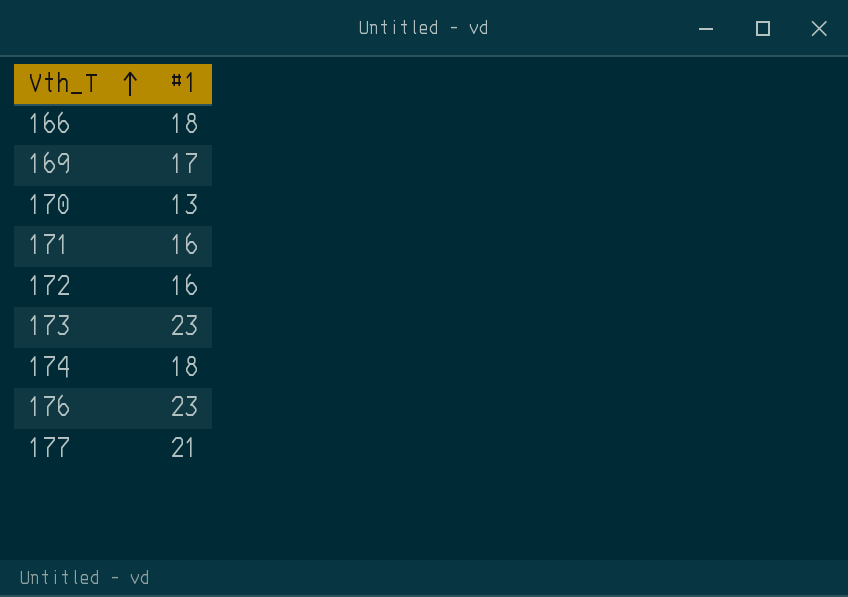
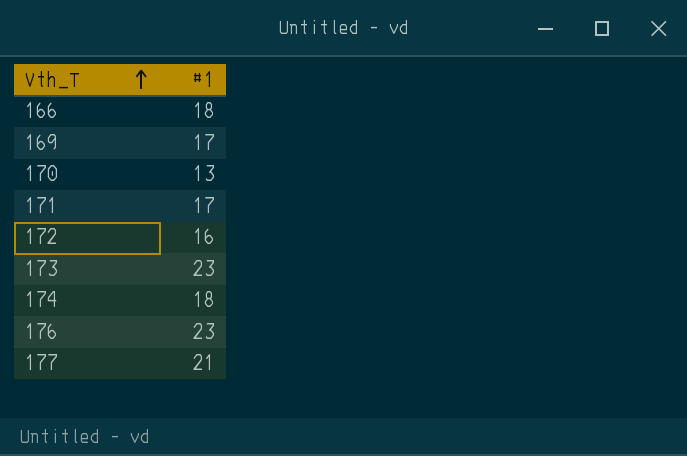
171 | #1: 16 -> 17

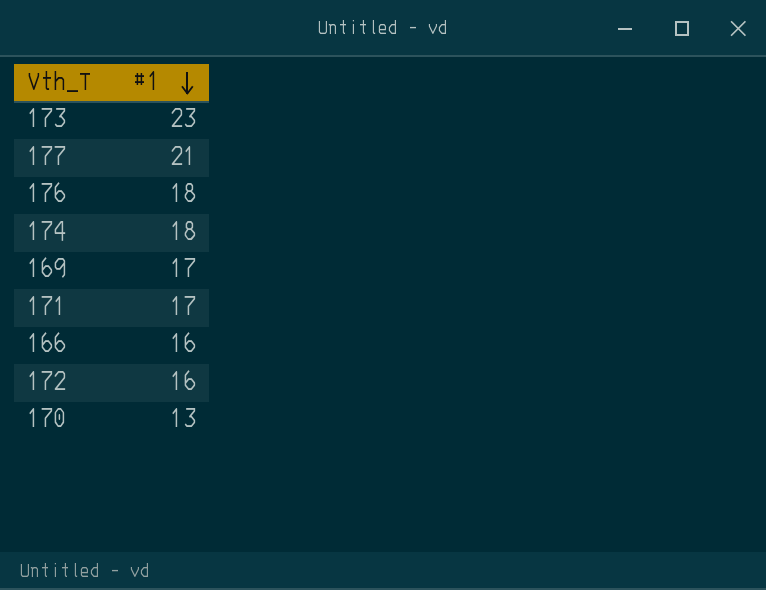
row order: Vth_T ascending -> #1 descending
176 | #1: 23 -> 18
166 | #1: 18 -> 16

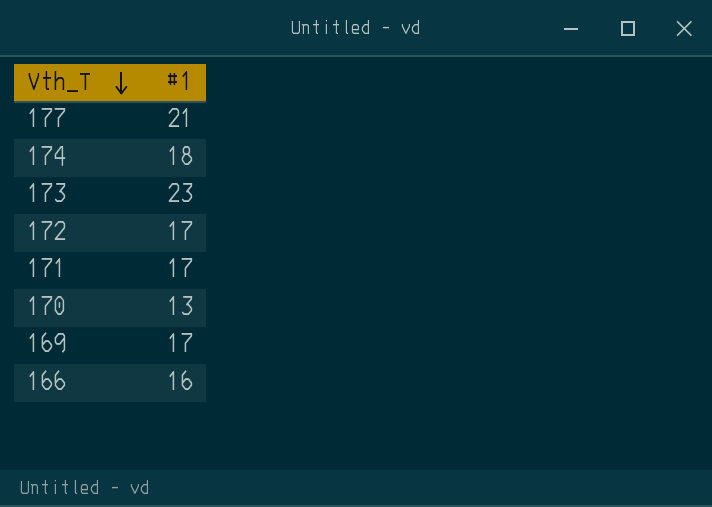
row order: #1 descending -> Vth_T descending
row 176: 18 -> none
172 | #1: 16 -> 17

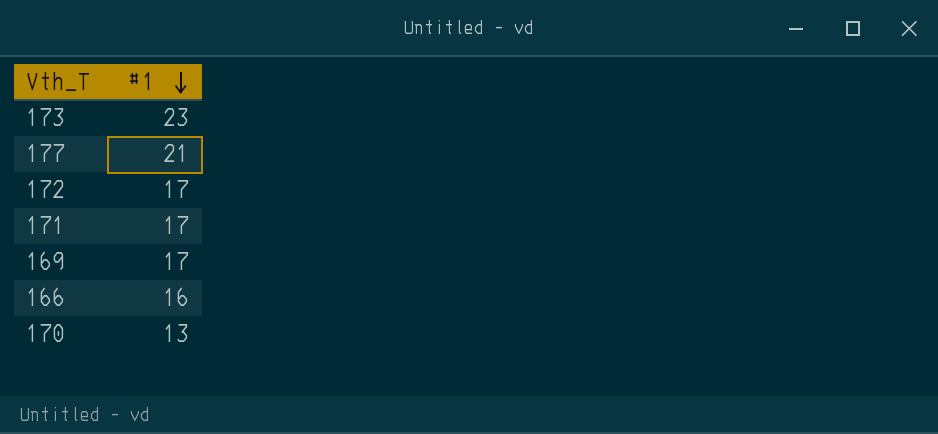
row order: Vth_T descending -> #1 descending
row 174: 18 -> none

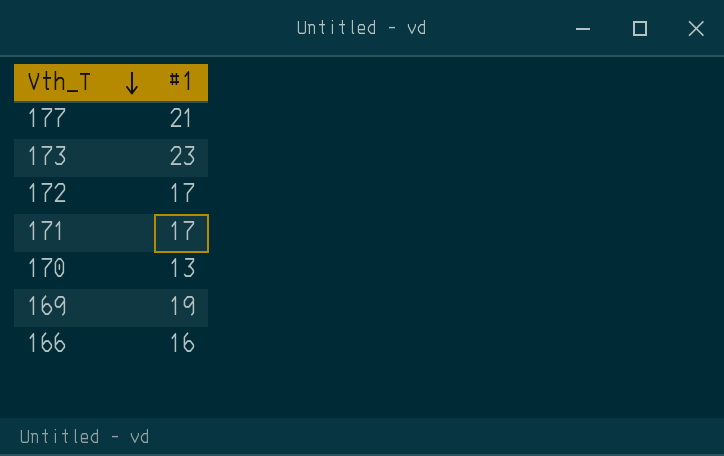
row order: #1 descending -> Vth_T descending
169 | #1: 17 -> 19

